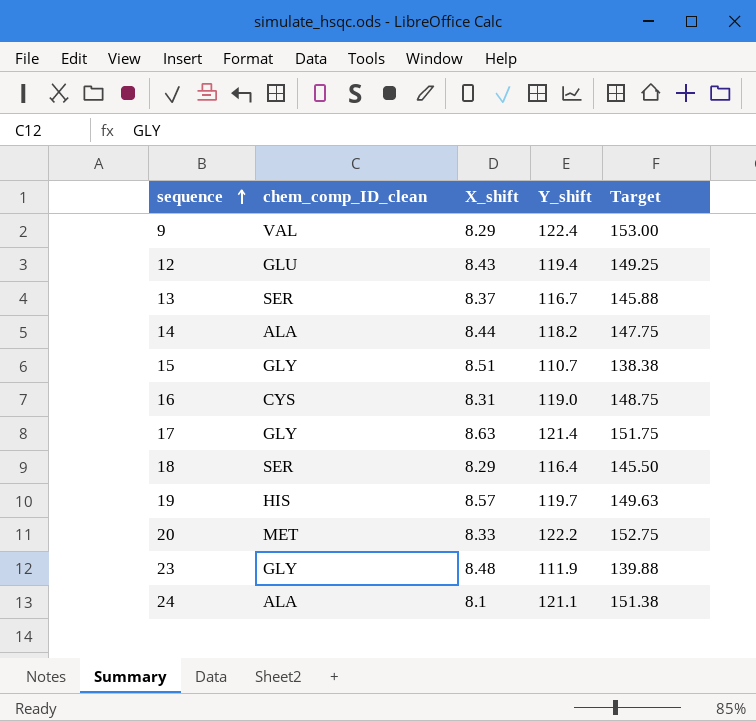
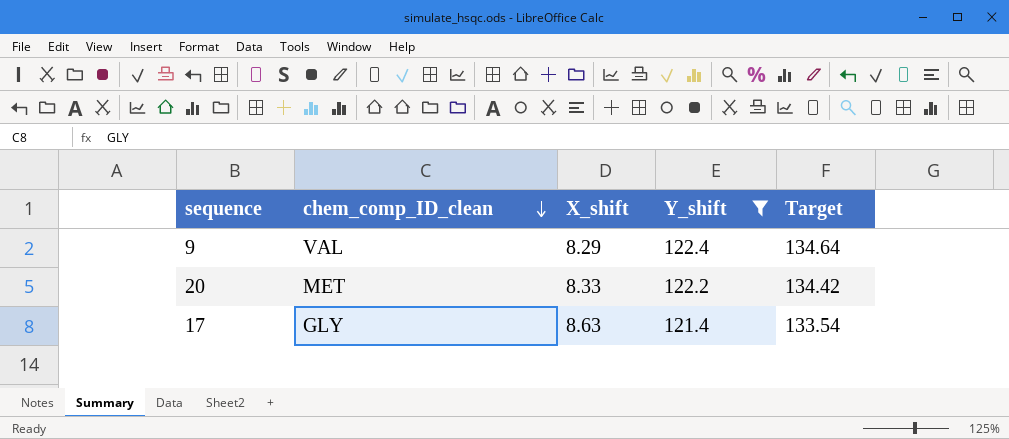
filter: none -> Y_shift >= 121.4
row order: sequence ascending -> chem_comp_ID_clean descending
column Target | formula: [Y_shift] * 1.25 -> [Y_shift] * 1.1

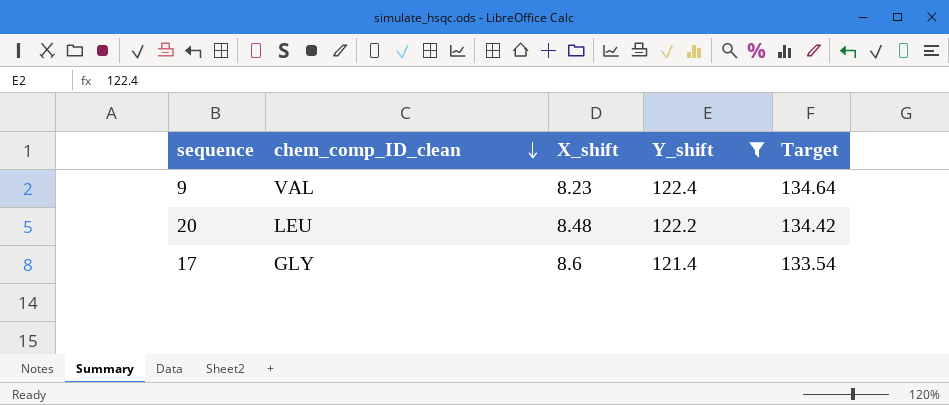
9 | X_shift: 8.29 -> 8.23
20 | chem_comp_ID_clean: MET -> LEU
20 | X_shift: 8.33 -> 8.48
17 | X_shift: 8.63 -> 8.6

